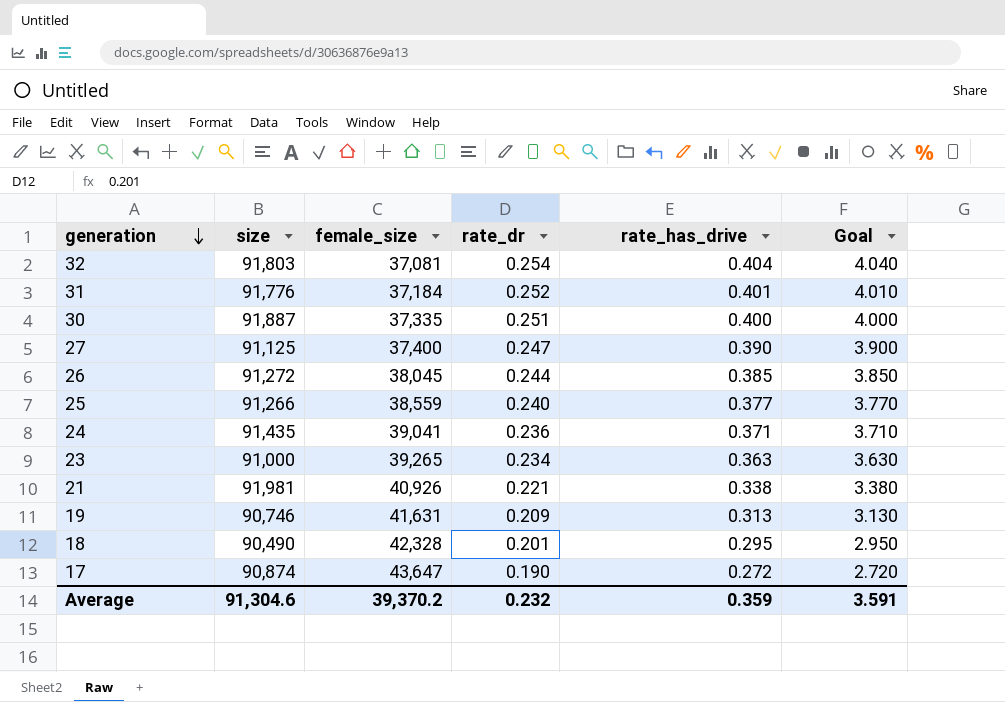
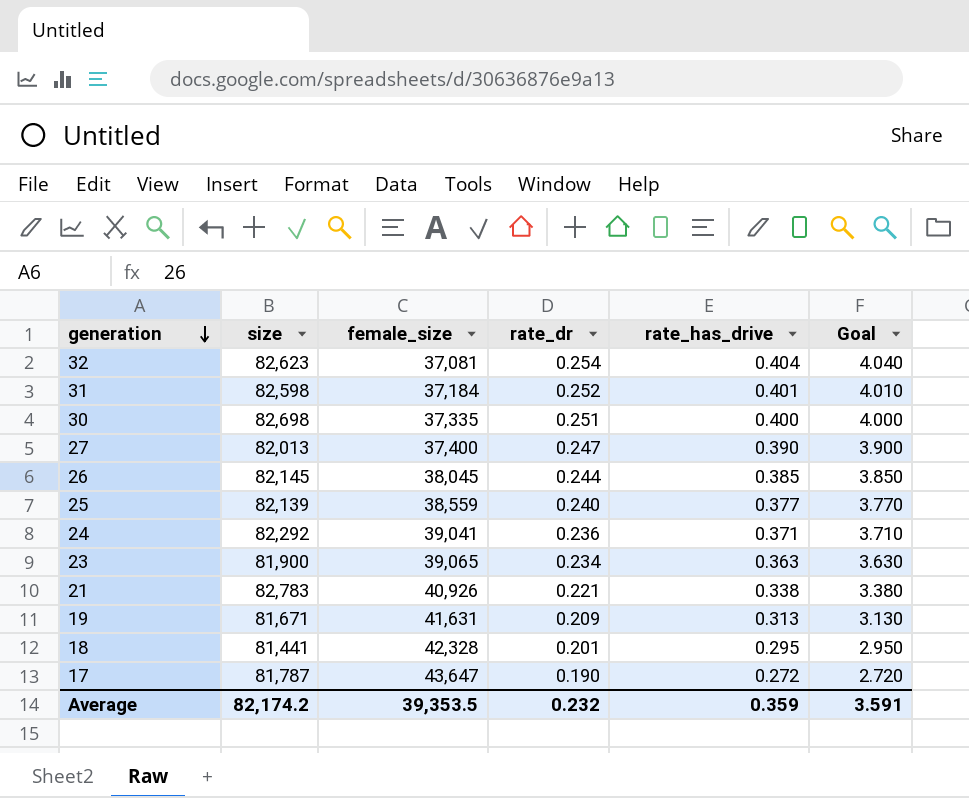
32 | size: 91,803 -> 82,623
31 | size: 91,776 -> 82,598
30 | size: 91,887 -> 82,698
27 | size: 91,125 -> 82,013
26 | size: 91,272 -> 82,145
25 | size: 91,266 -> 82,139
24 | size: 91,435 -> 82,292
23 | size: 91,000 -> 81,900
23 | female_size: 39,265 -> 39,065
21 | size: 91,981 -> 82,783
19 | size: 90,746 -> 81,671
18 | size: 90,490 -> 81,441
17 | size: 90,874 -> 81,787
Average | size: 91,304.6 -> 82,174.2
Average | female_size: 39,370.2 -> 39,353.5

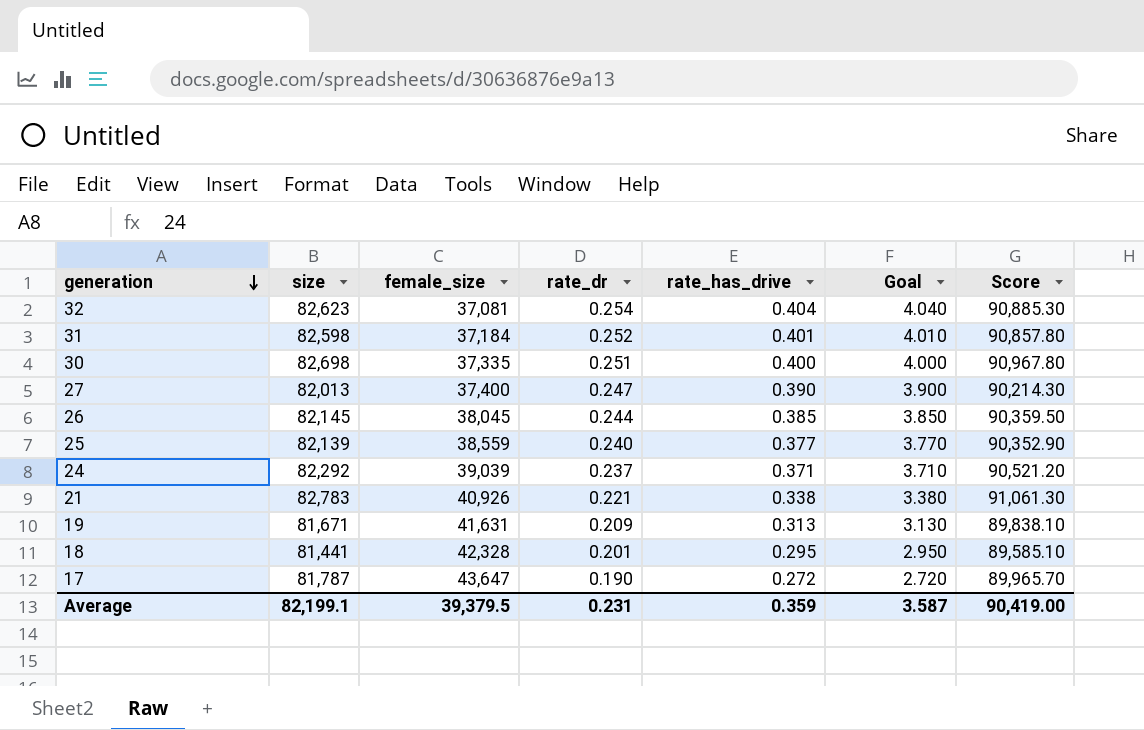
column Score | formula: none -> [size] * 1.1
row 23: 81,900 | 39,065 | 0.234 | 0.363 | 3.630 -> none
24 | female_size: 39,041 -> 39,039
24 | rate_dr: 0.236 -> 0.237
Average | size: 82,174.2 -> 82,199.1
Average | female_size: 39,353.5 -> 39,379.5
Average | rate_dr: 0.232 -> 0.231
Average | Goal: 3.591 -> 3.587

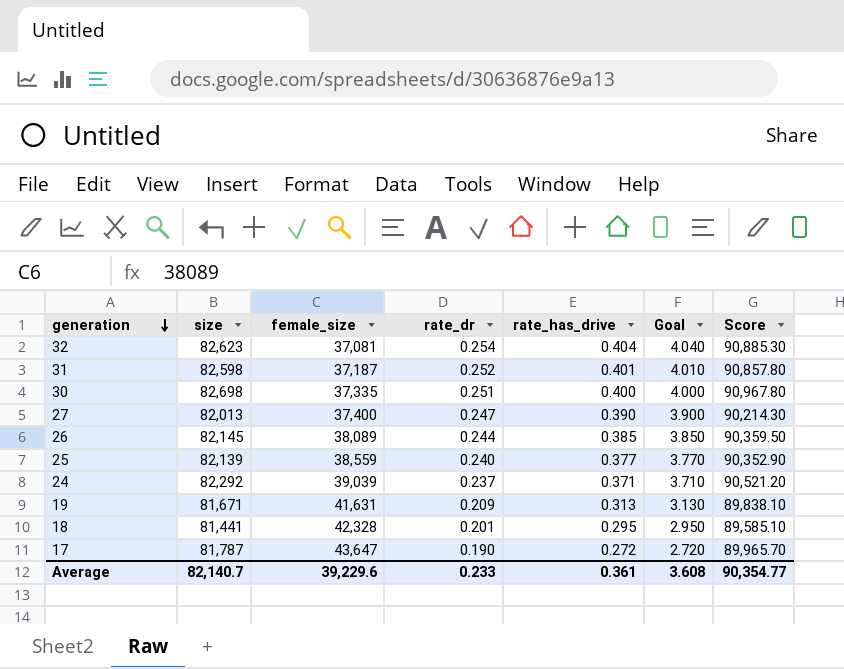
row 21: 82,783 | 40,926 | 0.221 | 0.338 | 3.380 | 91,061.30 -> none
31 | female_size: 37,184 -> 37,187
26 | female_size: 38,045 -> 38,089
Average | size: 82,199.1 -> 82,140.7
Average | female_size: 39,379.5 -> 39,229.6
Average | rate_dr: 0.231 -> 0.233
Average | rate_has_drive: 0.359 -> 0.361
Average | Goal: 3.587 -> 3.608
Average | Score: 90,419.00 -> 90,354.77

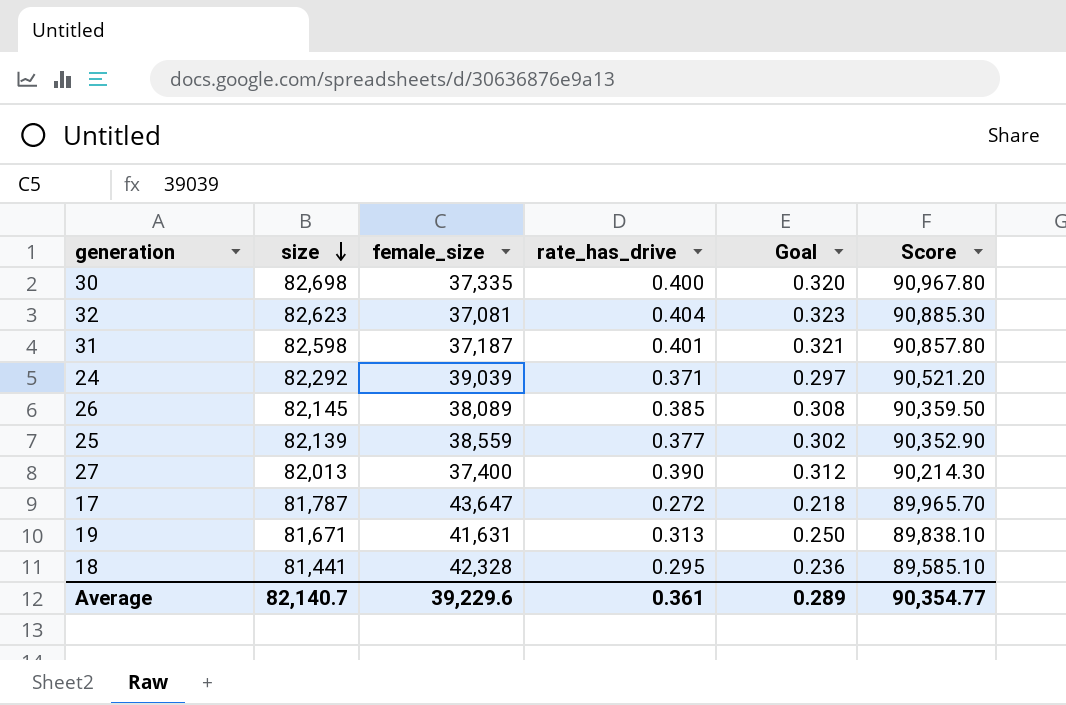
row order: generation descending -> size descending
column rate_dr | position: 4 -> none
column Goal | formula: [rate_has_drive] * 10 -> [rate_has_drive] * 0.8
Average | Goal: 3.608 -> 0.289

